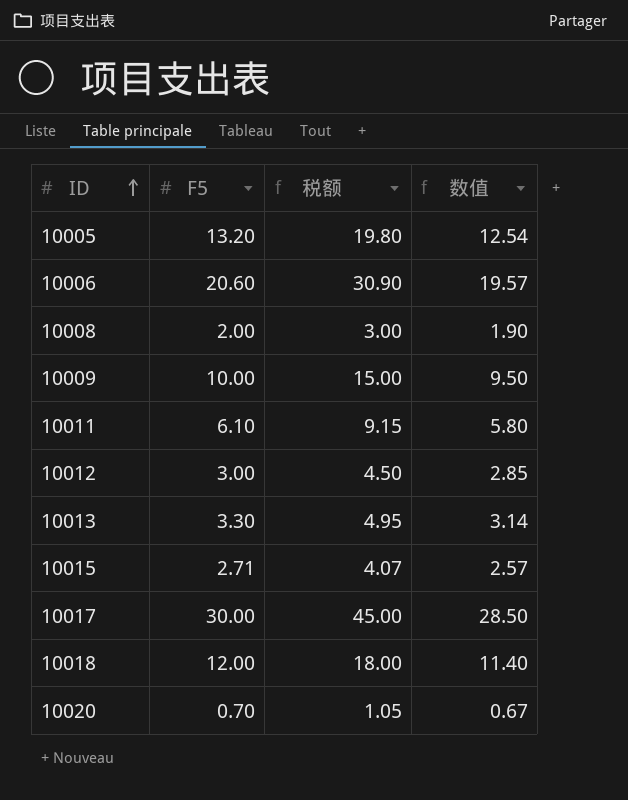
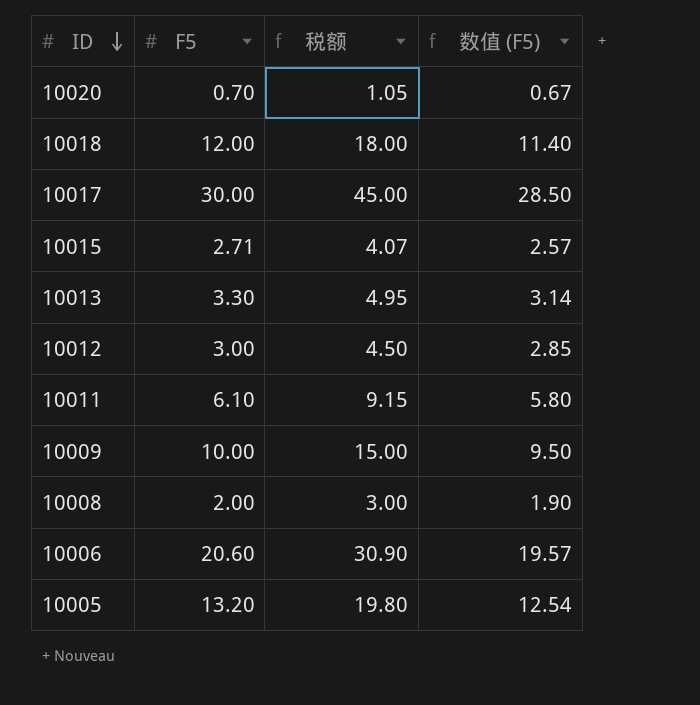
row order: ID ascending -> ID descending
column name: 数值 -> 数值 (F5)

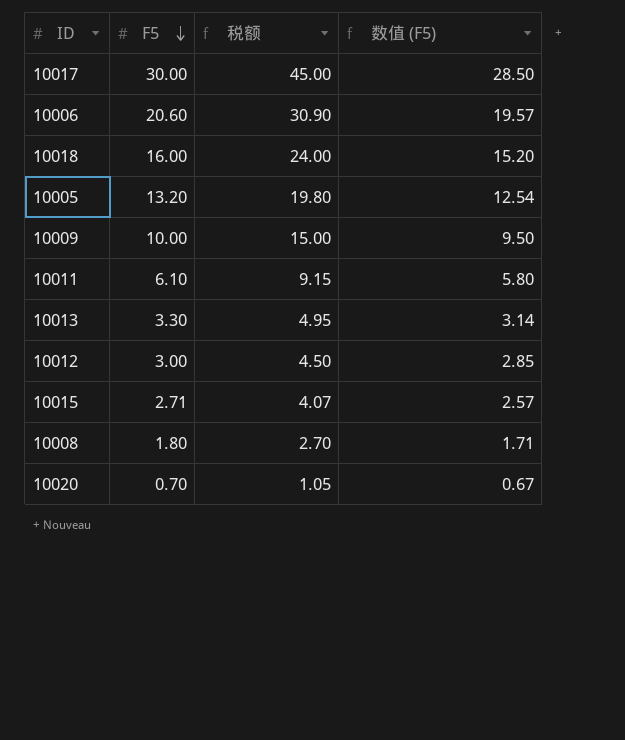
row order: ID descending -> F5 descending
10018 | F5: 12.00 -> 16.00
10018 | 税额: 18.00 -> 24.00
10018 | 数值 (F5): 11.40 -> 15.20
10008 | F5: 2.00 -> 1.80
10008 | 税额: 3.00 -> 2.70
10008 | 数值 (F5): 1.90 -> 1.71

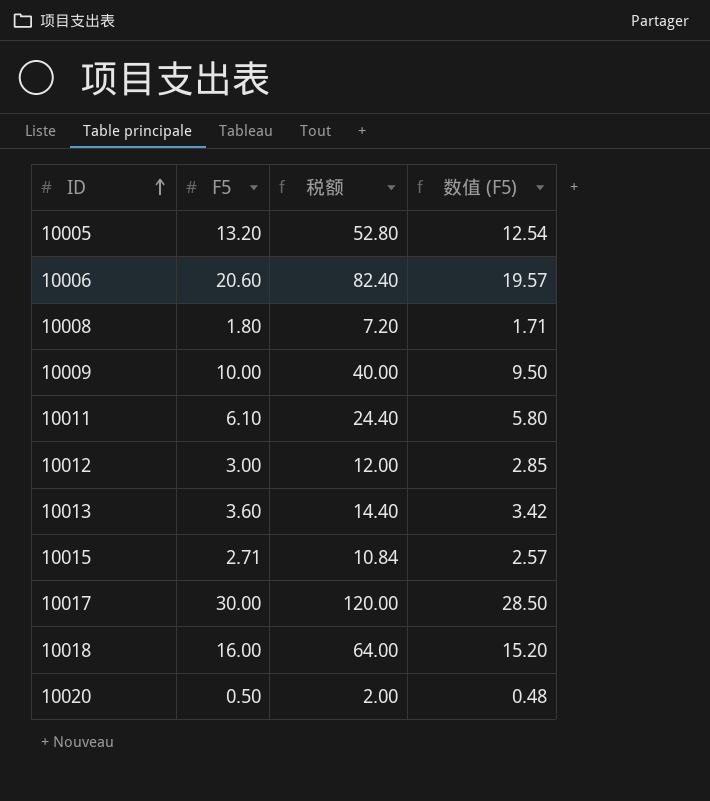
row order: F5 descending -> ID ascending
column 税额 | formula: [F5] * 1.5 -> [F5] * 4
10013 | F5: 3.30 -> 3.60
10013 | 数值 (F5): 3.14 -> 3.42
10020 | F5: 0.70 -> 0.50
10020 | 数值 (F5): 0.67 -> 0.48

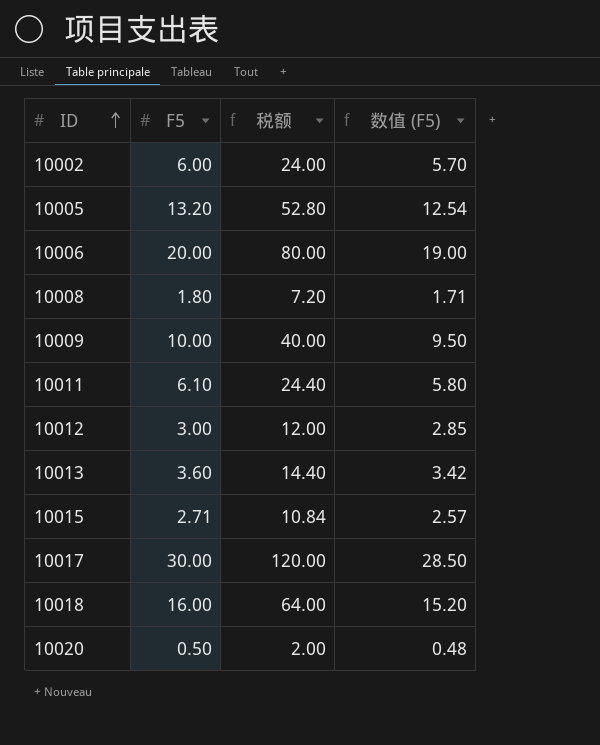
row 10002: none -> 6.00 | 24.00 | 5.70
10006 | F5: 20.60 -> 20.00
10006 | 税额: 82.40 -> 80.00
10006 | 数值 (F5): 19.57 -> 19.00

